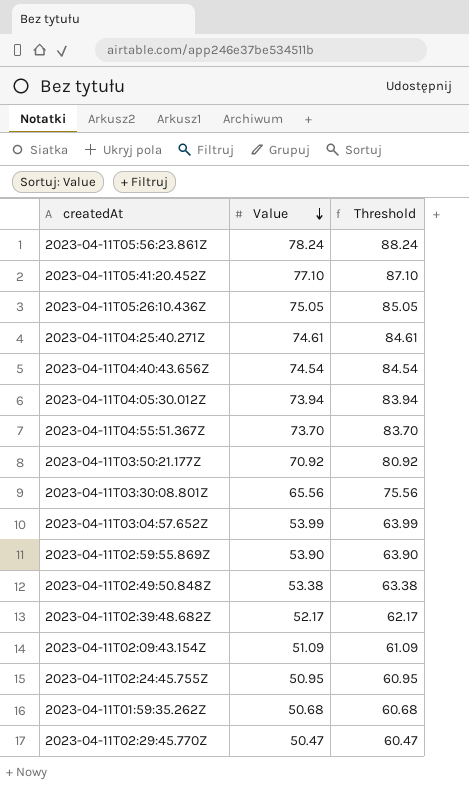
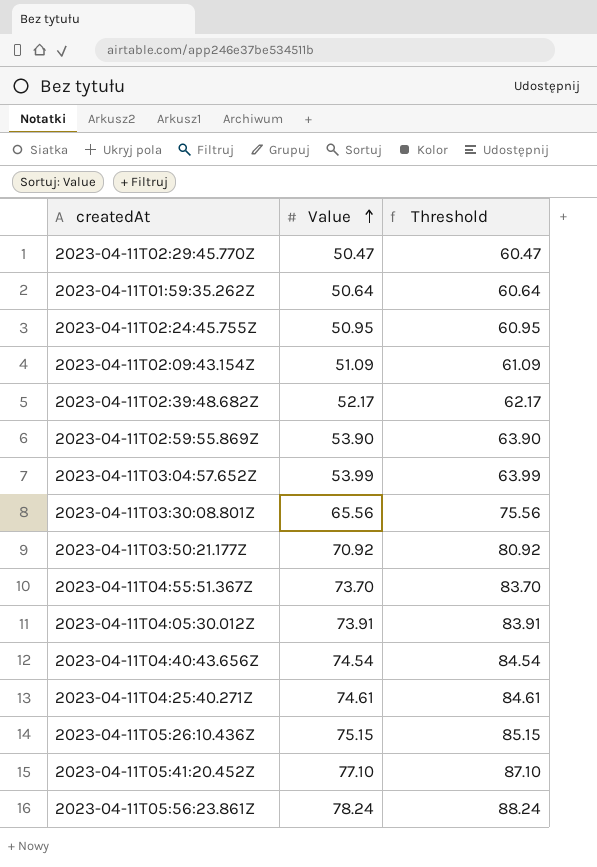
row order: Value descending -> Value ascending
row 2023-04-11T02:49:50.848Z: 53.38 | 63.38 -> none
2023-04-11T01:59:35.262Z | Value: 50.68 -> 50.64
2023-04-11T01:59:35.262Z | Threshold: 60.68 -> 60.64
2023-04-11T04:05:30.012Z | Value: 73.94 -> 73.91
2023-04-11T04:05:30.012Z | Threshold: 83.94 -> 83.91
2023-04-11T05:26:10.436Z | Value: 75.05 -> 75.15
2023-04-11T05:26:10.436Z | Threshold: 85.05 -> 85.15

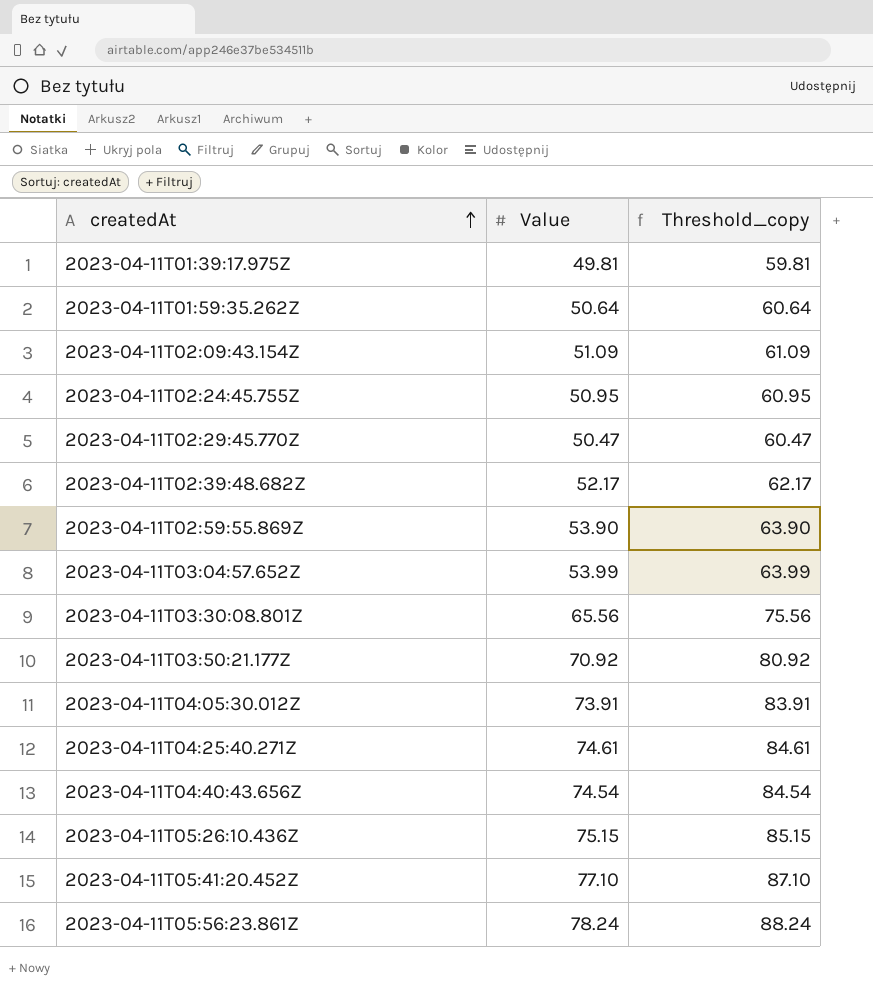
row order: Value ascending -> createdAt ascending
column name: Threshold -> Threshold_copy
row 2023-04-11T04:55:51.367Z: 73.70 | 83.70 -> none
row 2023-04-11T01:39:17.975Z: none -> 49.81 | 59.81

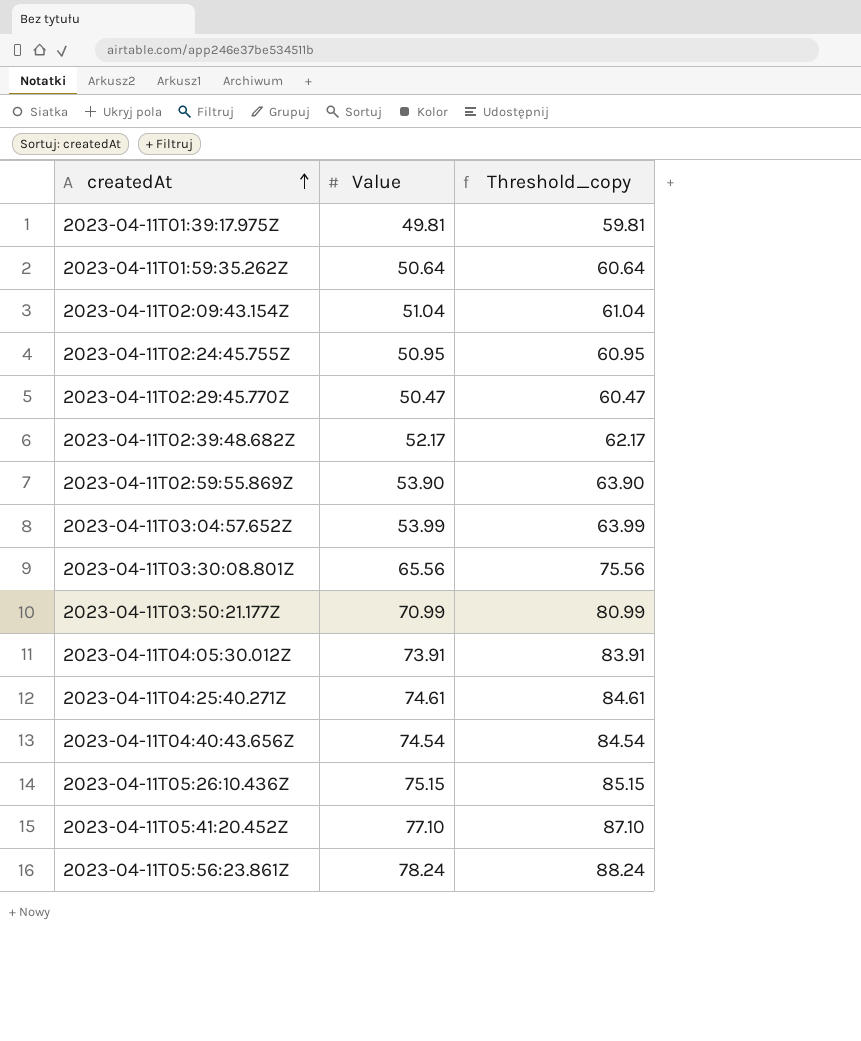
2023-04-11T02:09:43.154Z | Value: 51.09 -> 51.04
2023-04-11T02:09:43.154Z | Threshold_copy: 61.09 -> 61.04
2023-04-11T03:50:21.177Z | Value: 70.92 -> 70.99
2023-04-11T03:50:21.177Z | Threshold_copy: 80.92 -> 80.99

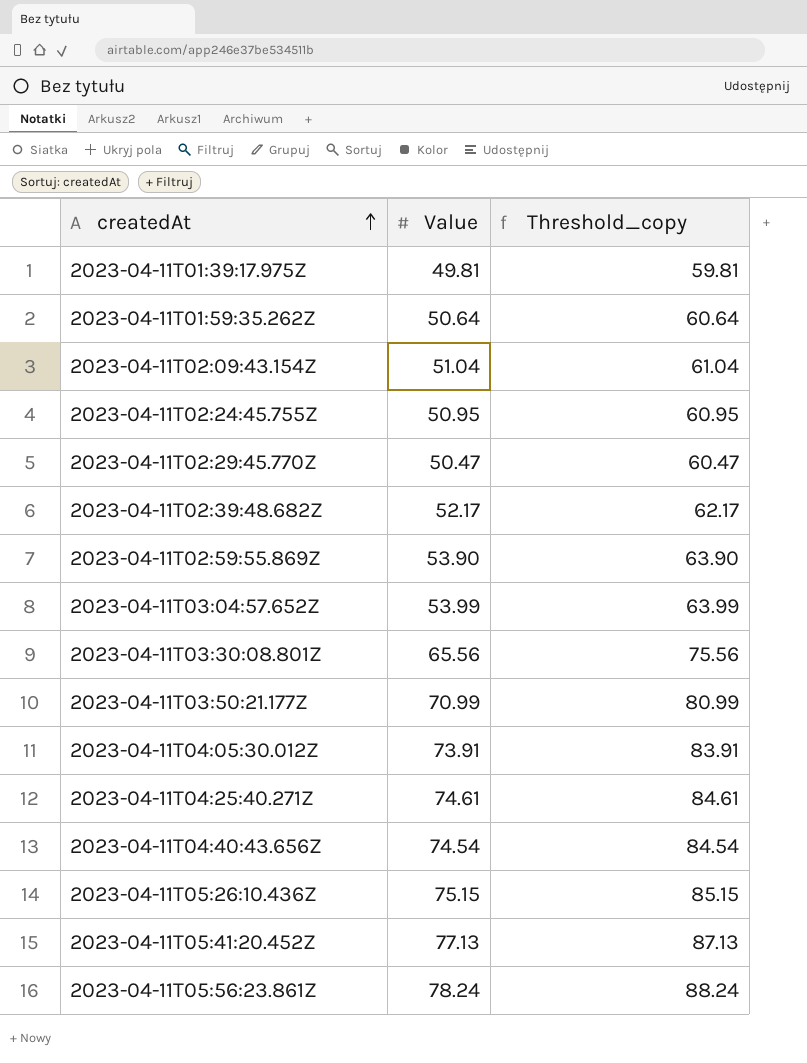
2023-04-11T05:41:20.452Z | Value: 77.10 -> 77.13
2023-04-11T05:41:20.452Z | Threshold_copy: 87.10 -> 87.13

